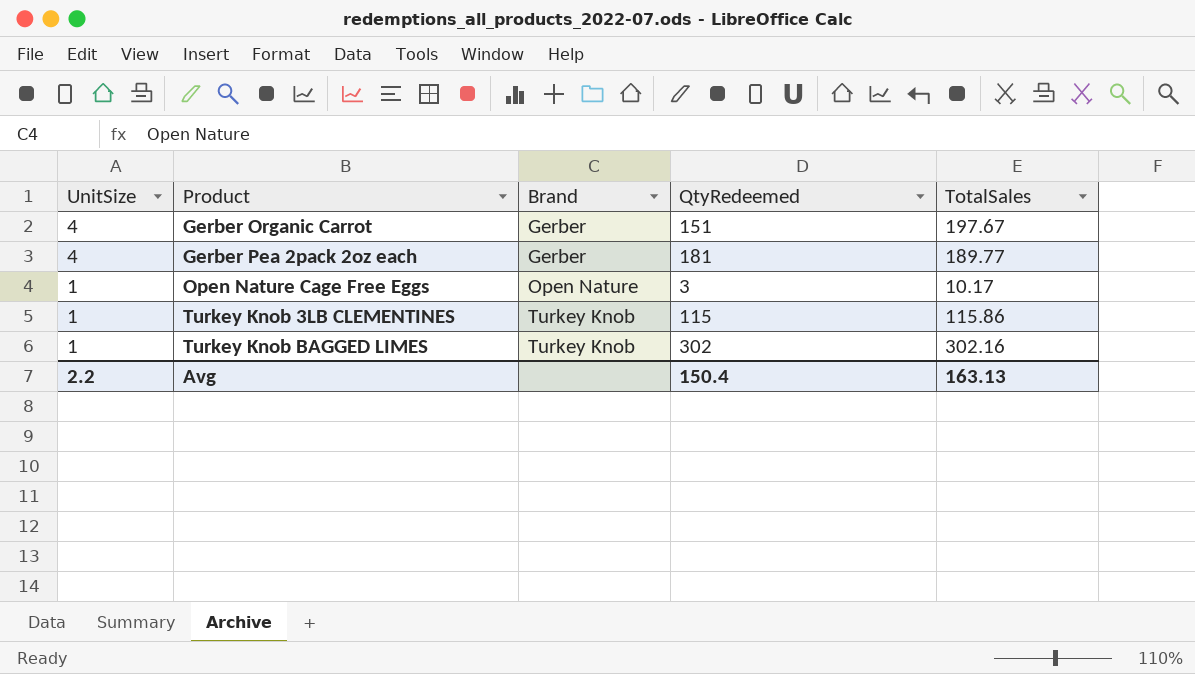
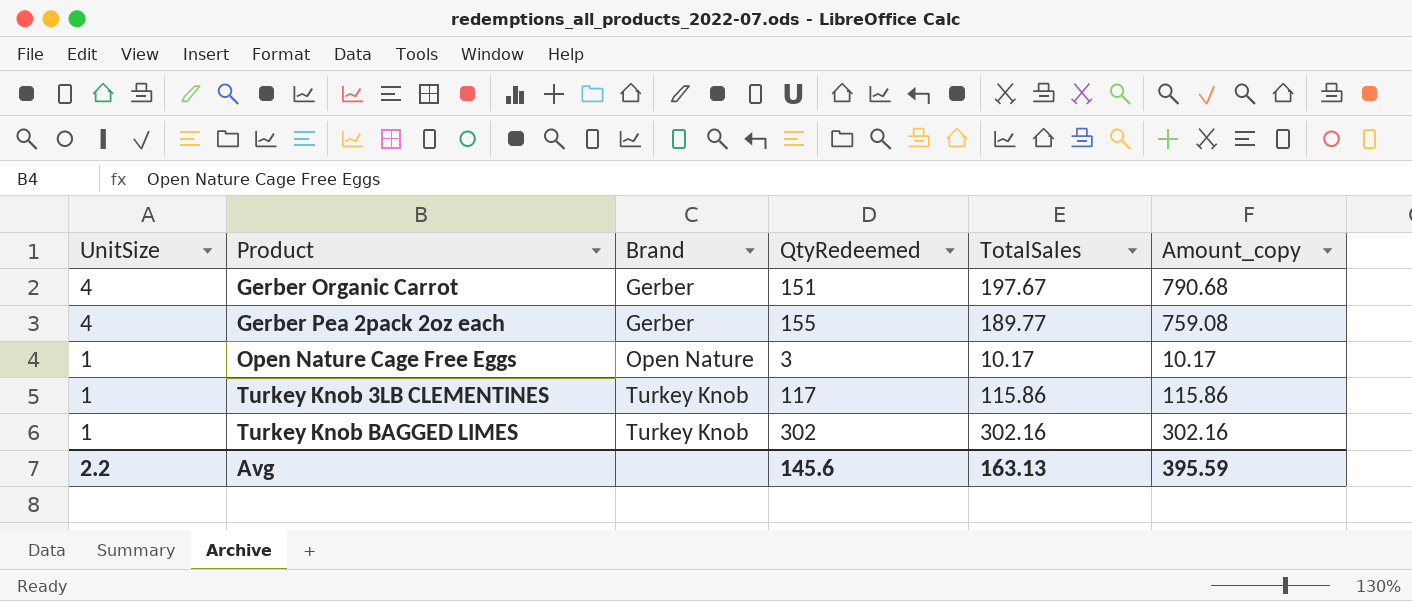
column Amount_copy | formula: none -> [UnitSize] * [TotalSales]
Gerber Pea 2pack 2oz each | QtyRedeemed: 181 -> 155
Turkey Knob 3LB CLEMENTINES | QtyRedeemed: 115 -> 117
Avg | QtyRedeemed: 150.4 -> 145.6

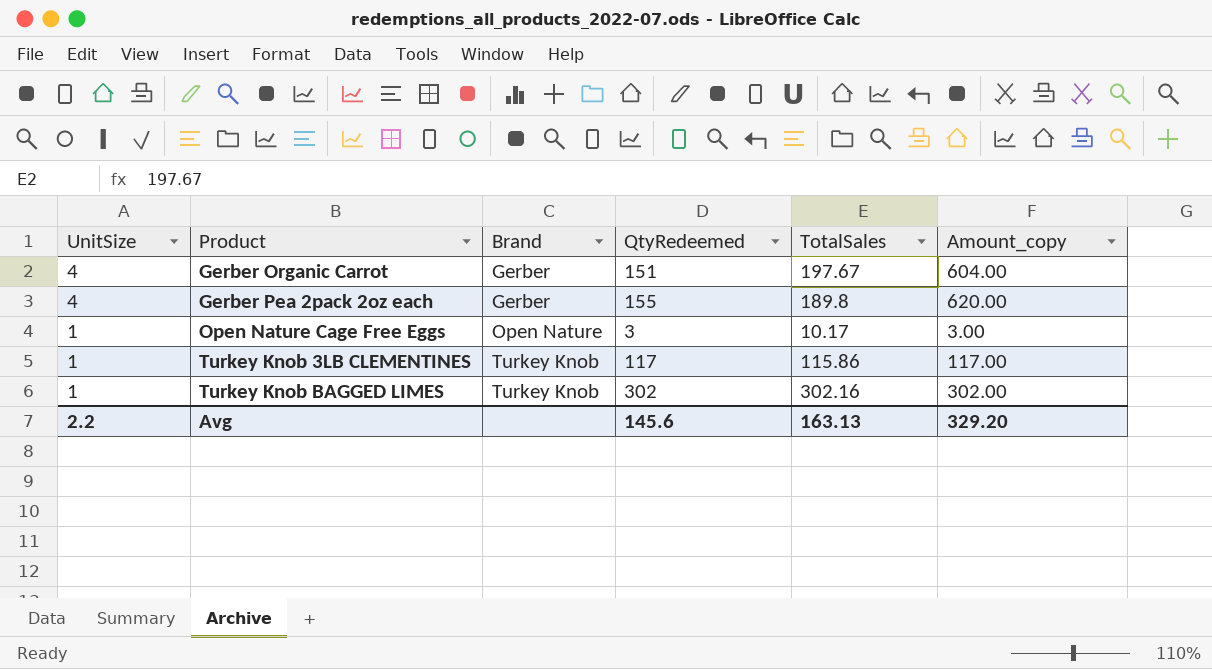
column Amount_copy | formula: [UnitSize] * [TotalSales] -> [UnitSize] * [QtyRedeemed]
Gerber Pea 2pack 2oz each | TotalSales: 189.77 -> 189.8
Avg | Amount_copy: 395.59 -> 329.20

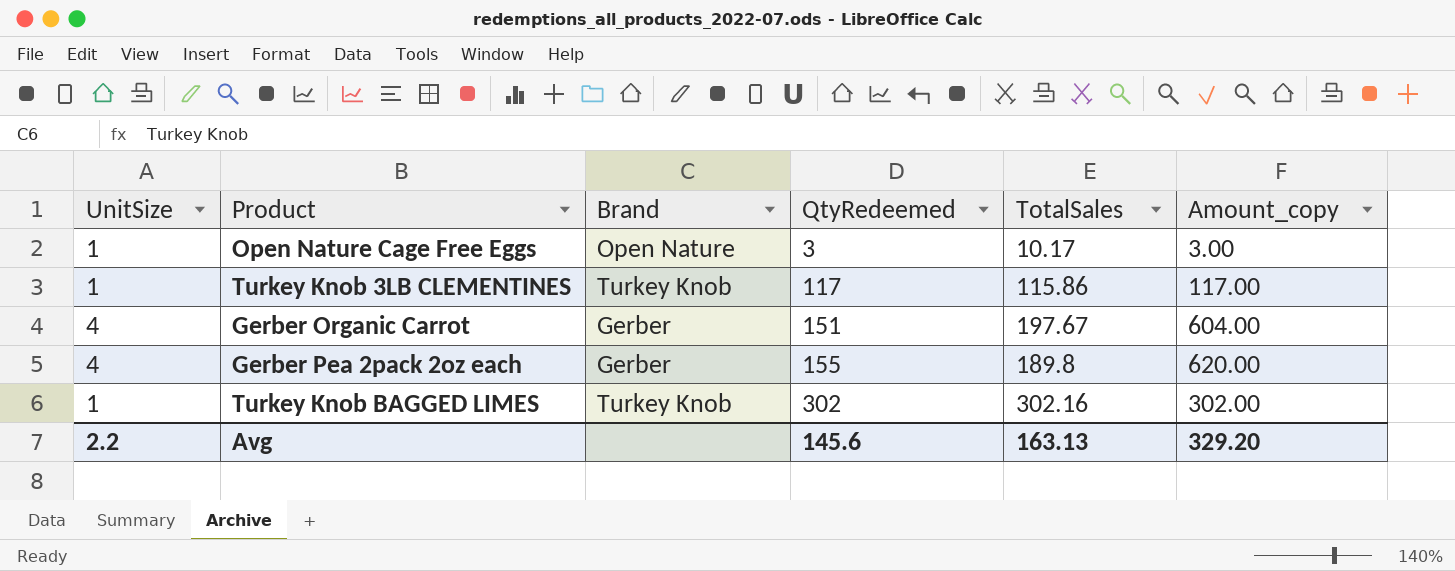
row order: UnitSize descending -> QtyRedeemed ascending

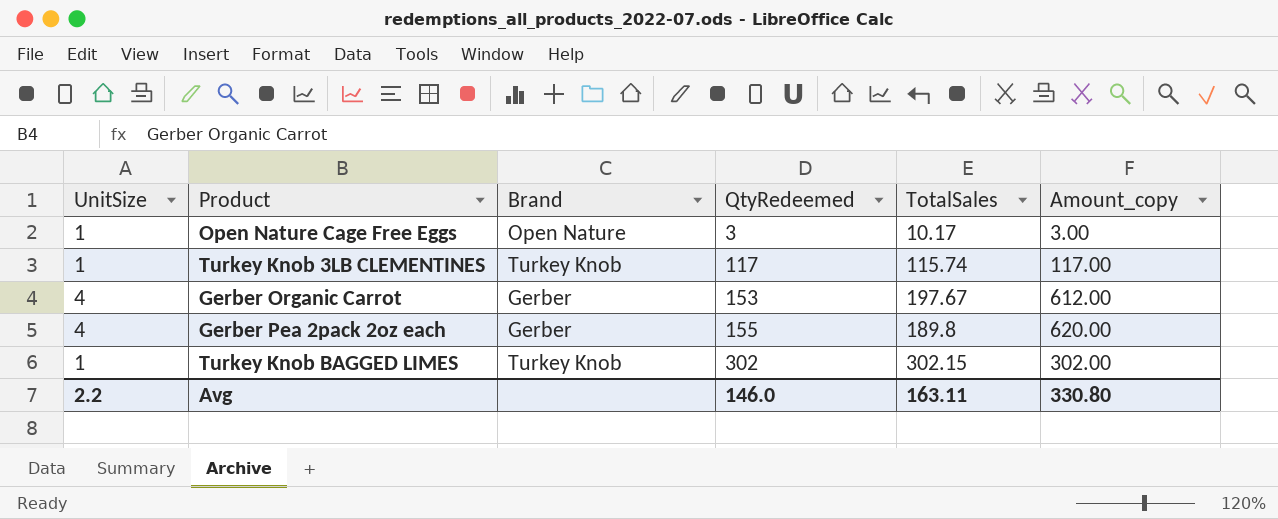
Turkey Knob 3LB CLEMENTINES | TotalSales: 115.86 -> 115.74
Gerber Organic Carrot | QtyRedeemed: 151 -> 153
Gerber Organic Carrot | Amount_copy: 604.00 -> 612.00
Turkey Knob BAGGED LIMES | TotalSales: 302.16 -> 302.15
Avg | QtyRedeemed: 145.6 -> 146.0
Avg | TotalSales: 163.13 -> 163.11
Avg | Amount_copy: 329.20 -> 330.80

